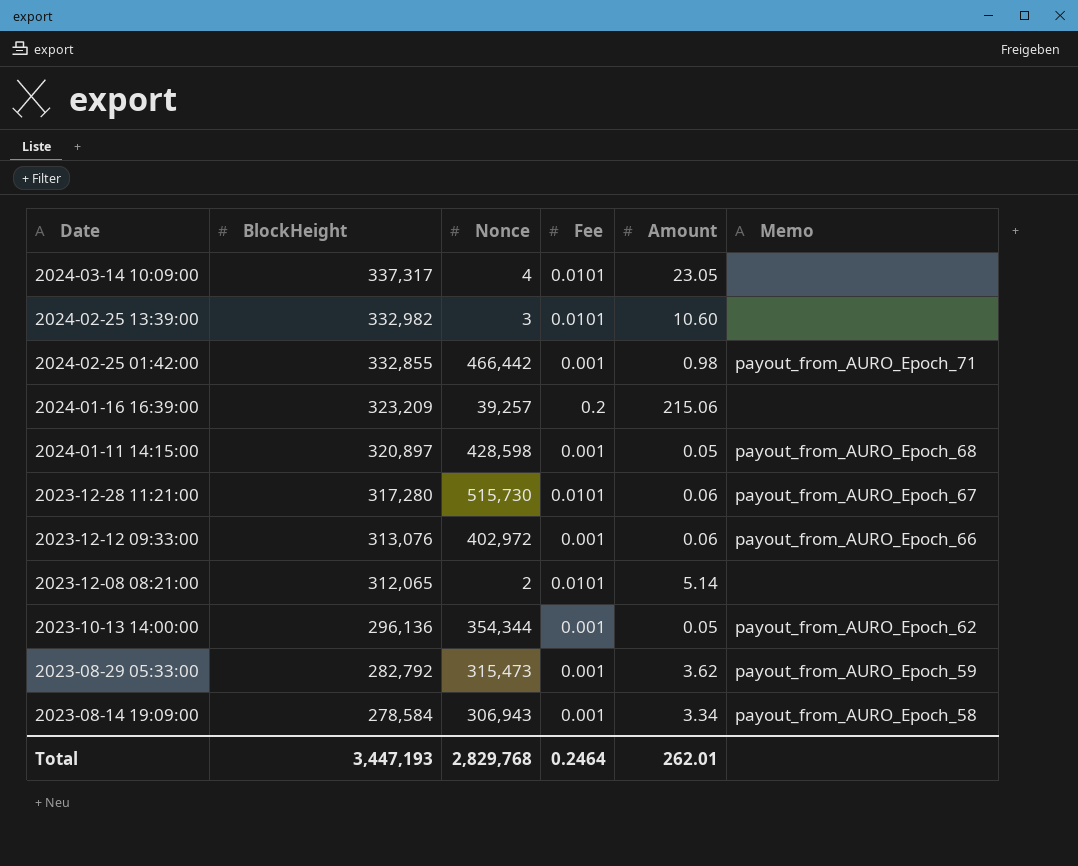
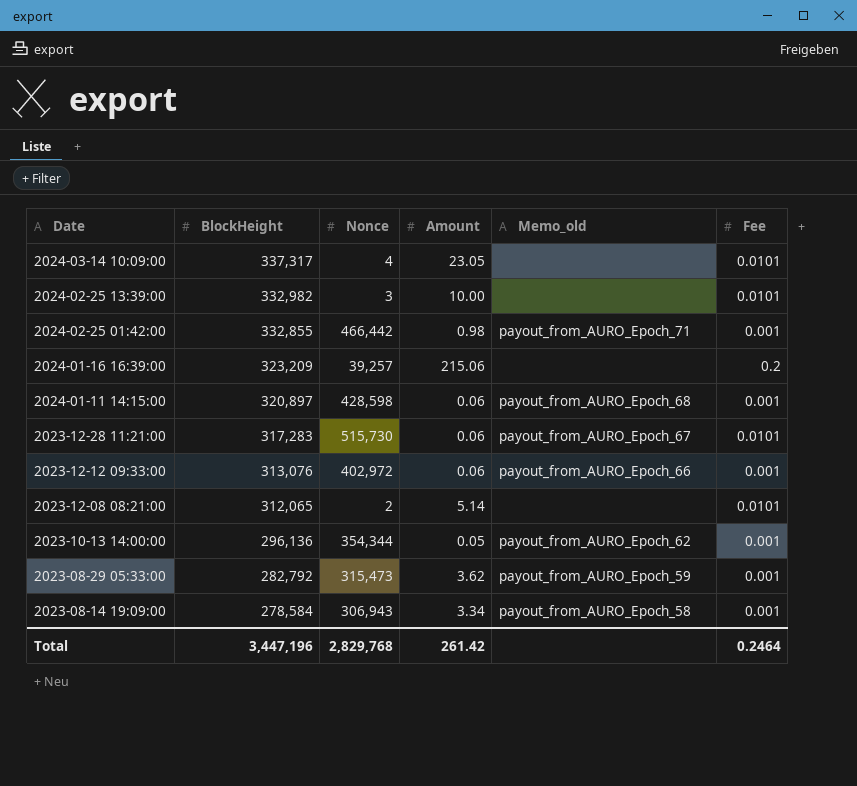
column name: Memo -> Memo_old
column Fee | position: 4 -> 6
2024-02-25 13:39:00 | Amount: 10.60 -> 10.00
2024-01-11 14:15:00 | Amount: 0.05 -> 0.06
2023-12-28 11:21:00 | BlockHeight: 317,280 -> 317,283
Total | BlockHeight: 3,447,193 -> 3,447,196
Total | Amount: 262.01 -> 261.42

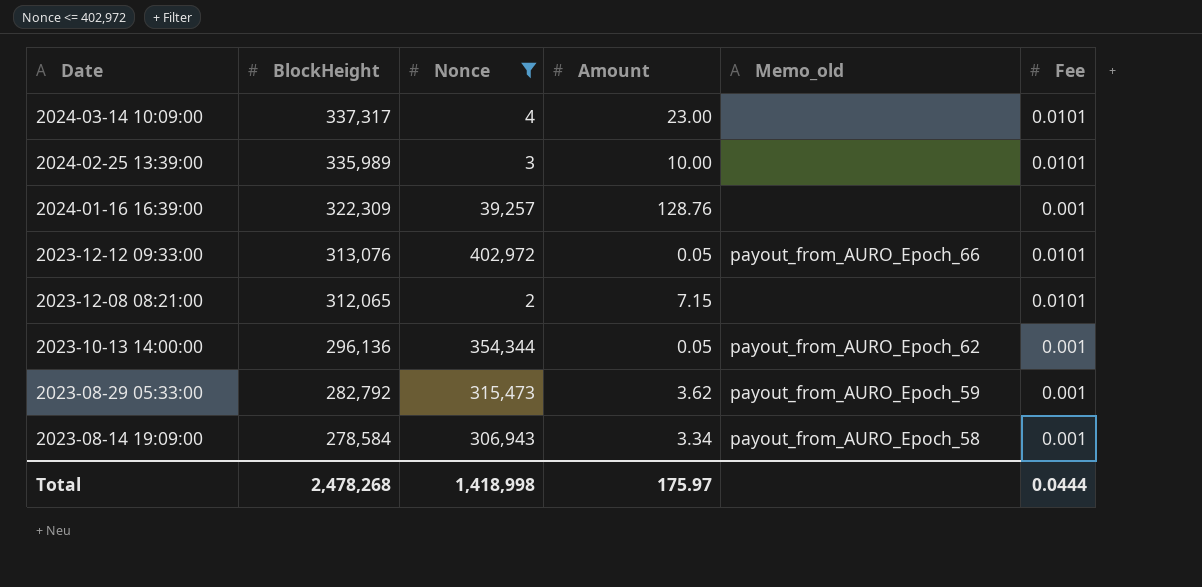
filter: none -> Nonce <= 402,972
2024-03-14 10:09:00 | Amount: 23.05 -> 23.00
2024-02-25 13:39:00 | BlockHeight: 332,982 -> 335,989
2024-01-16 16:39:00 | BlockHeight: 323,209 -> 322,309
2024-01-16 16:39:00 | Amount: 215.06 -> 128.76
2024-01-16 16:39:00 | Fee: 0.2 -> 0.001
2023-12-12 09:33:00 | Amount: 0.06 -> 0.05
2023-12-12 09:33:00 | Fee: 0.001 -> 0.0101
2023-12-08 08:21:00 | Amount: 5.14 -> 7.15
Total | BlockHeight: 3,447,196 -> 2,478,268
Total | Nonce: 2,829,768 -> 1,418,998
Total | Amount: 261.42 -> 175.97
Total | Fee: 0.2464 -> 0.0444

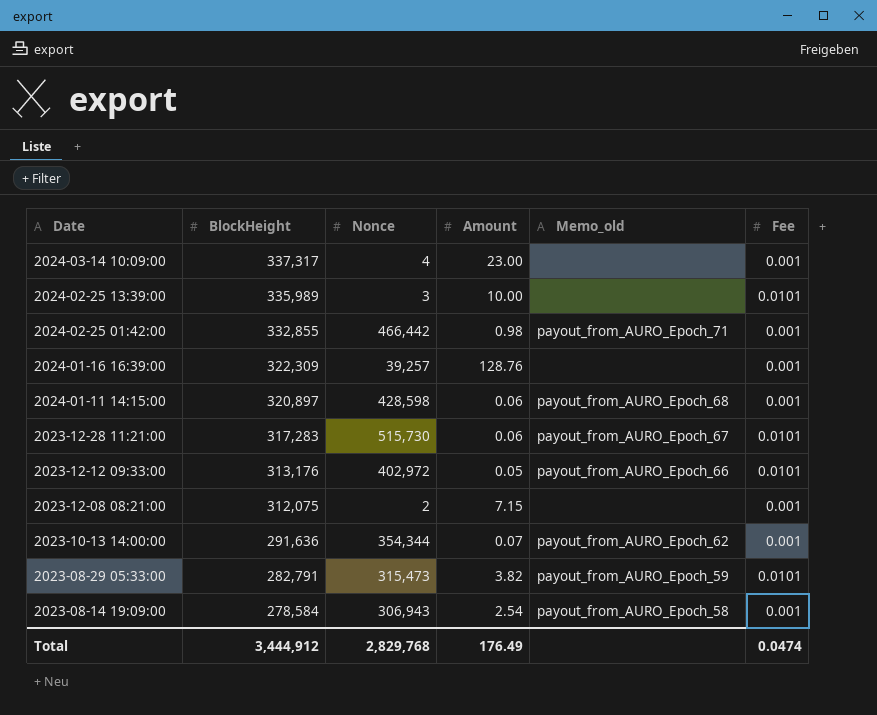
filter: Nonce <= 402,972 -> none
2024-03-14 10:09:00 | Fee: 0.0101 -> 0.001
2023-12-12 09:33:00 | BlockHeight: 313,076 -> 313,176
2023-12-08 08:21:00 | BlockHeight: 312,065 -> 312,075
2023-12-08 08:21:00 | Fee: 0.0101 -> 0.001
2023-10-13 14:00:00 | BlockHeight: 296,136 -> 291,636
2023-10-13 14:00:00 | Amount: 0.05 -> 0.07
2023-08-29 05:33:00 | BlockHeight: 282,792 -> 282,791
2023-08-29 05:33:00 | Amount: 3.62 -> 3.82
2023-08-29 05:33:00 | Fee: 0.001 -> 0.0101
2023-08-14 19:09:00 | Amount: 3.34 -> 2.54
Total | BlockHeight: 2,478,268 -> 3,444,912
Total | Nonce: 1,418,998 -> 2,829,768
Total | Amount: 175.97 -> 176.49
Total | Fee: 0.0444 -> 0.0474

